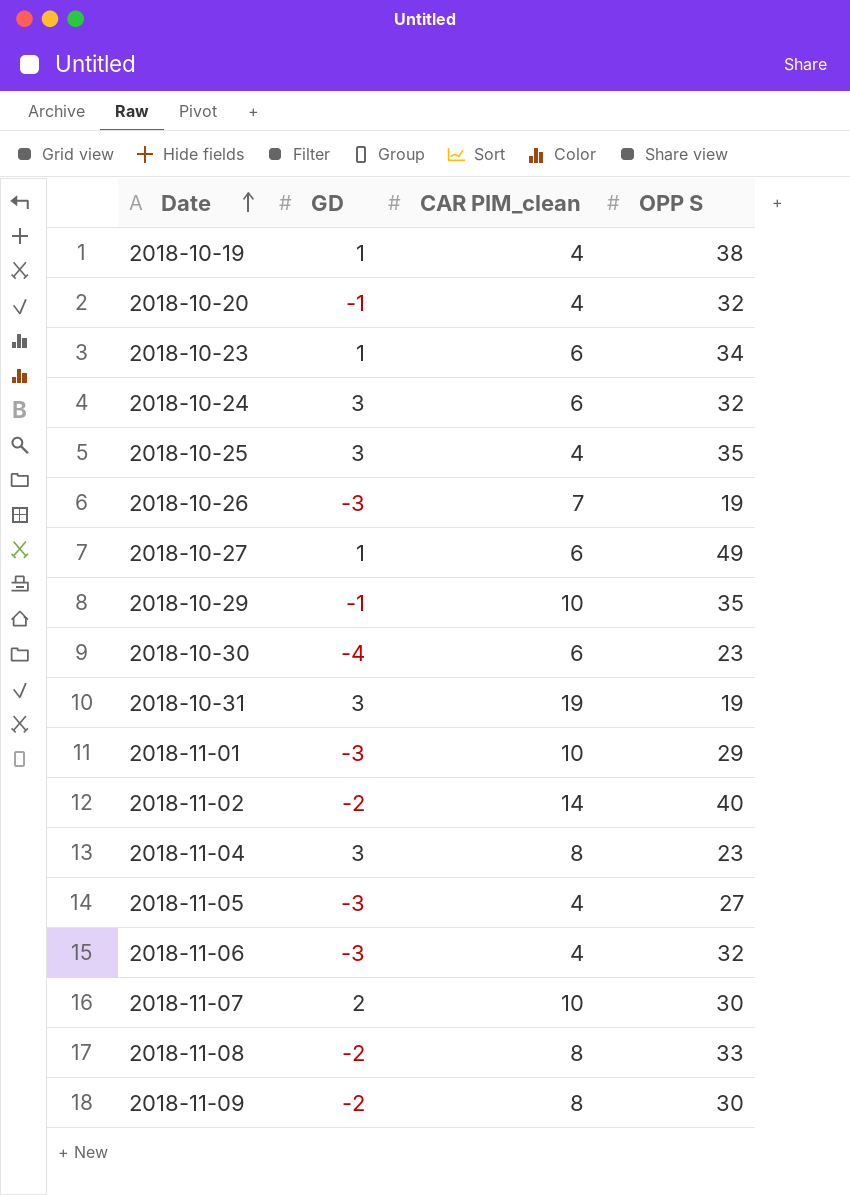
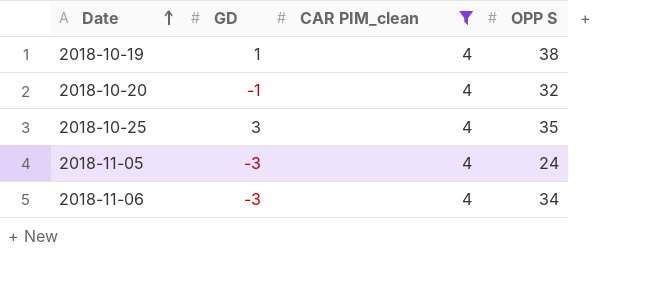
filter: none -> CAR PIM_clean = 4
2018-11-05 | OPP S: 27 -> 24
2018-11-06 | OPP S: 32 -> 34

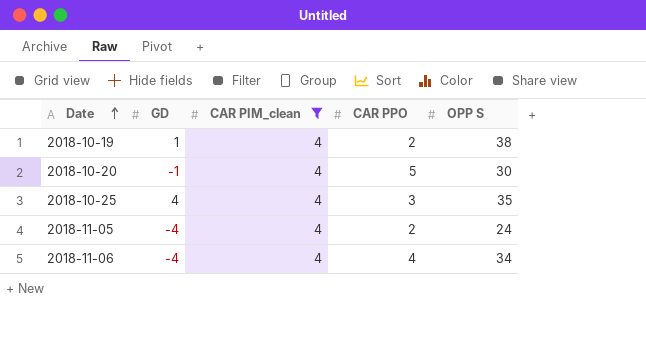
column CAR PPO | position: none -> 4
2018-10-20 | OPP S: 32 -> 30
2018-10-25 | GD: 3 -> 4
2018-11-05 | GD: -3 -> -4
2018-11-06 | GD: -3 -> -4

